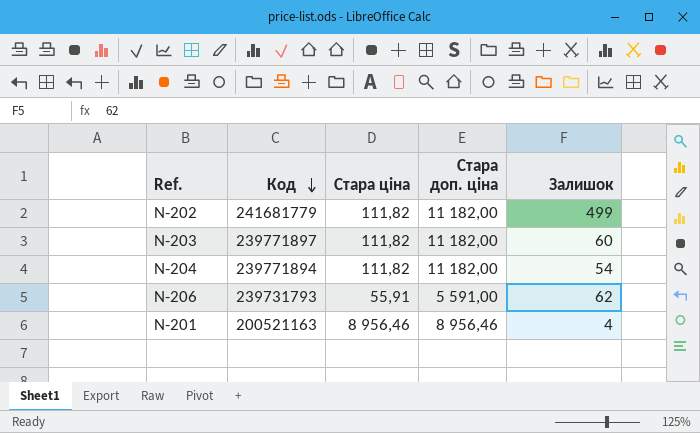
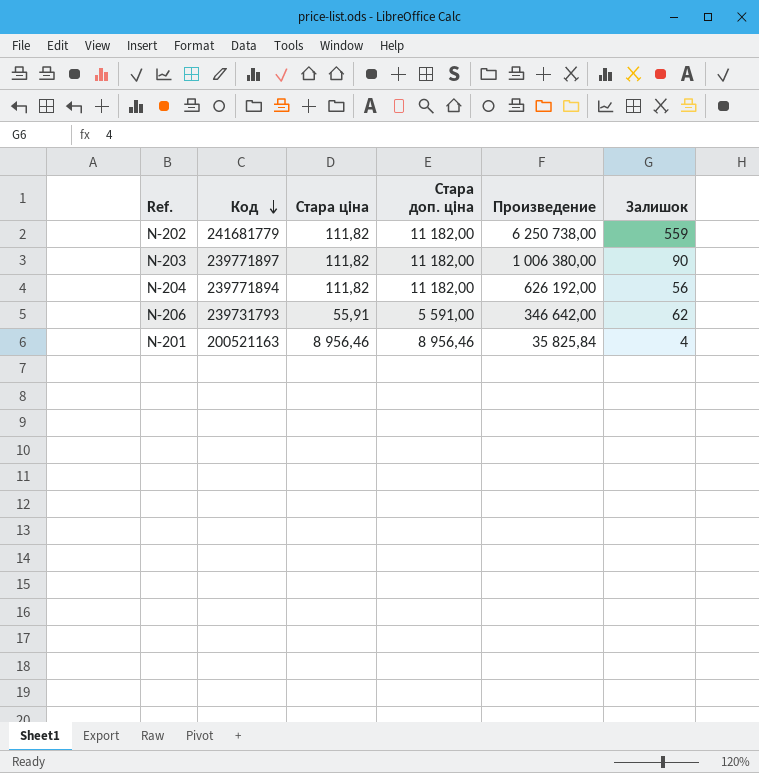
column Произведение | formula: none -> [Стара доп. ціна] * [Залишок]
N-202 | Залишок: 499 -> 559
N-203 | Залишок: 60 -> 90
N-204 | Залишок: 54 -> 56

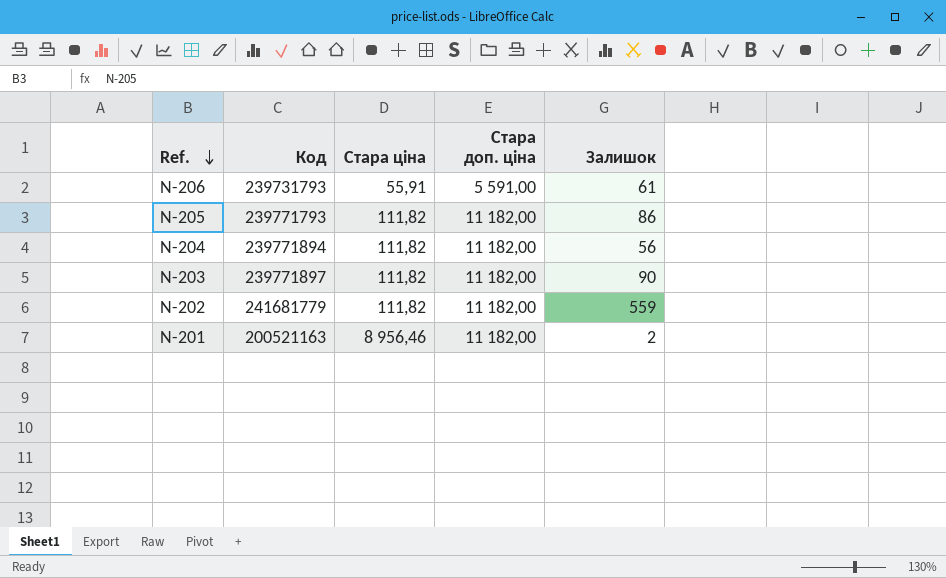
row order: Код descending -> Ref. descending
column Произведение | formula: [Стара доп. ціна] * [Залишок] -> none
N-206 | Залишок: 62 -> 61
row N-205: none -> 239771793 | 111,82 | 11 182,00 | 86
N-201 | Стара доп. ціна: 8 956,46 -> 11 182,00
N-201 | Залишок: 4 -> 2

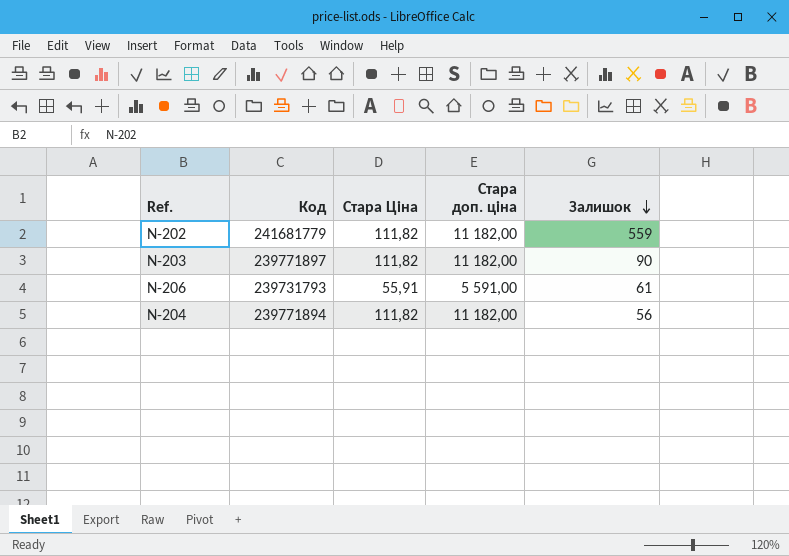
row order: Ref. descending -> Залишок descending
column name: Стара ціна -> Стара Ціна
row N-205: 239771793 | 111,82 | 11 182,00 | 86 -> none
row N-201: 200521163 | 8 956,46 | 11 182,00 | 2 -> none

